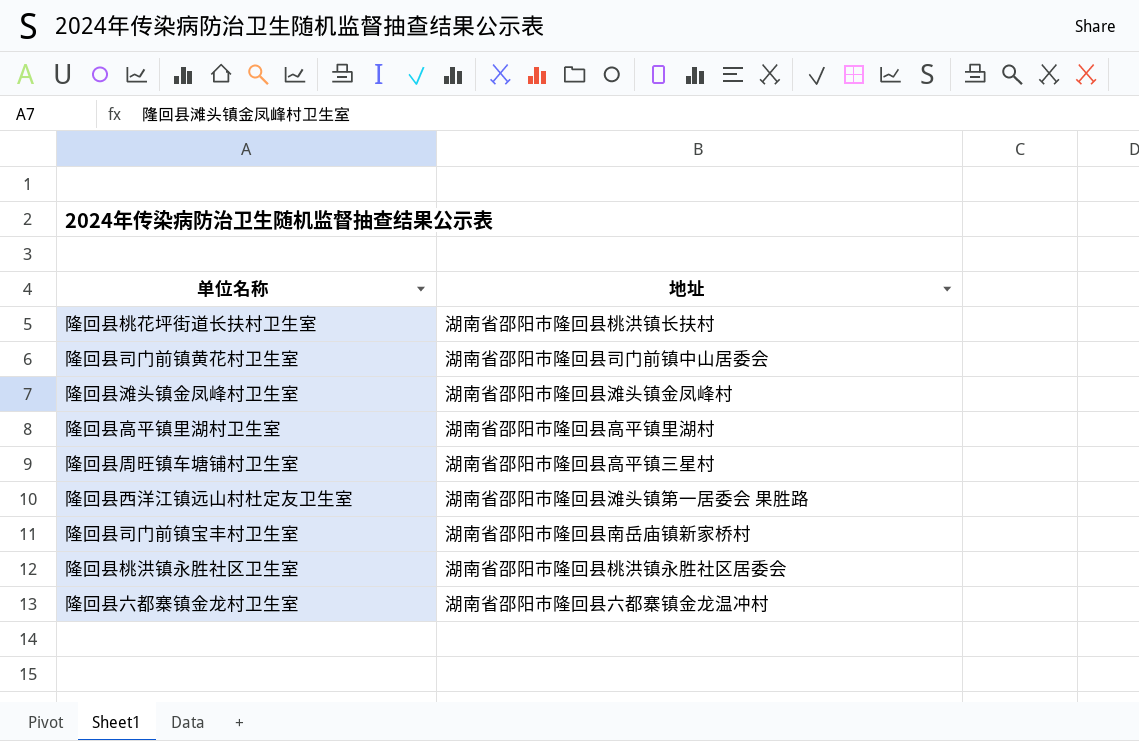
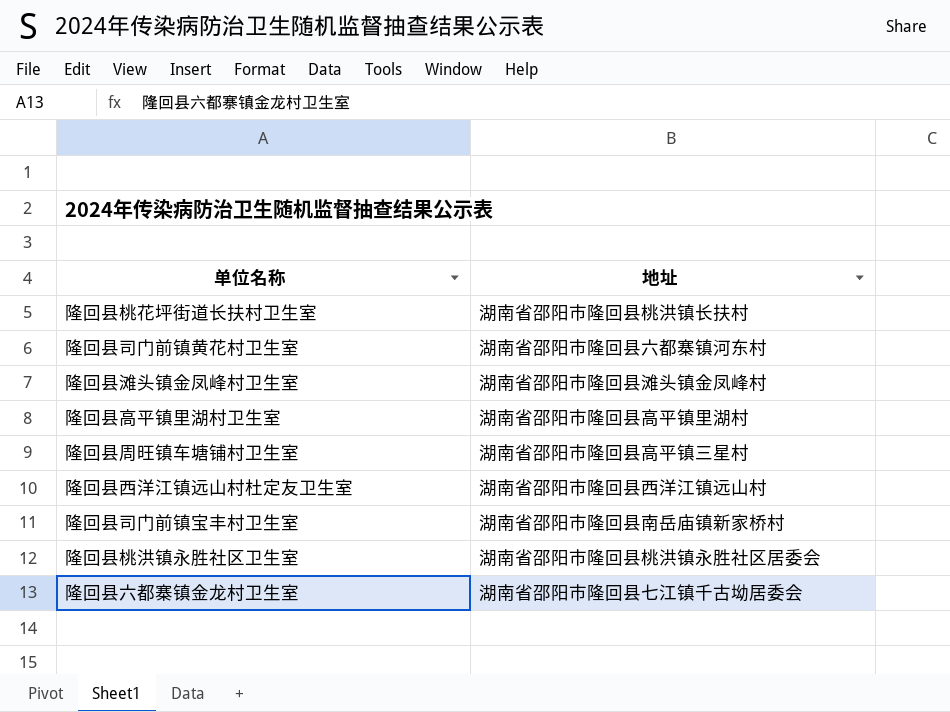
隆回县司门前镇黄花村卫生室 | 地址: 湖南省邵阳市隆回县司门前镇中山居委会 -> 湖南省邵阳市隆回县六都寨镇河东村
隆回县西洋江镇远山村杜定友卫生室 | 地址: 湖南省邵阳市隆回县滩头镇第一居委会 果胜路 -> 湖南省邵阳市隆回县西洋江镇远山村
隆回县六都寨镇金龙村卫生室 | 地址: 湖南省邵阳市隆回县六都寨镇金龙温冲村 -> 湖南省邵阳市隆回县七江镇千古坳居委会

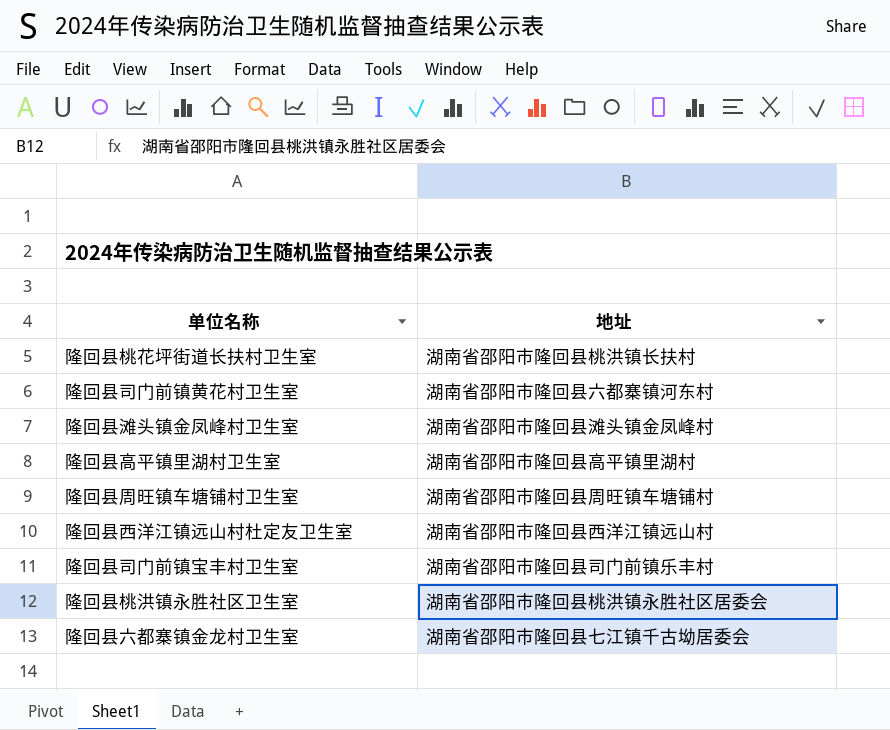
隆回县周旺镇车塘铺村卫生室 | 地址: 湖南省邵阳市隆回县高平镇三星村 -> 湖南省邵阳市隆回县周旺镇车塘铺村
隆回县司门前镇宝丰村卫生室 | 地址: 湖南省邵阳市隆回县南岳庙镇新家桥村 -> 湖南省邵阳市隆回县司门前镇乐丰村

